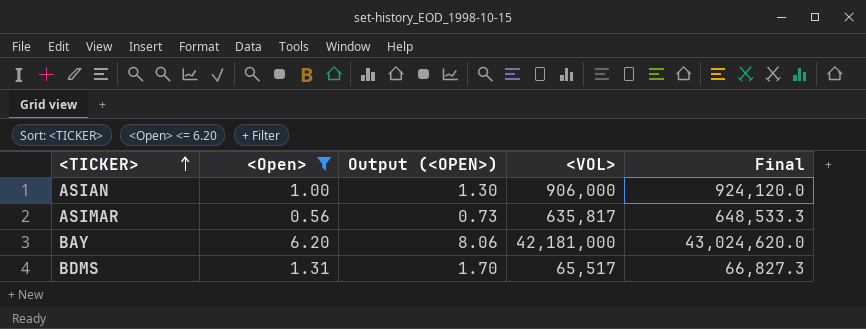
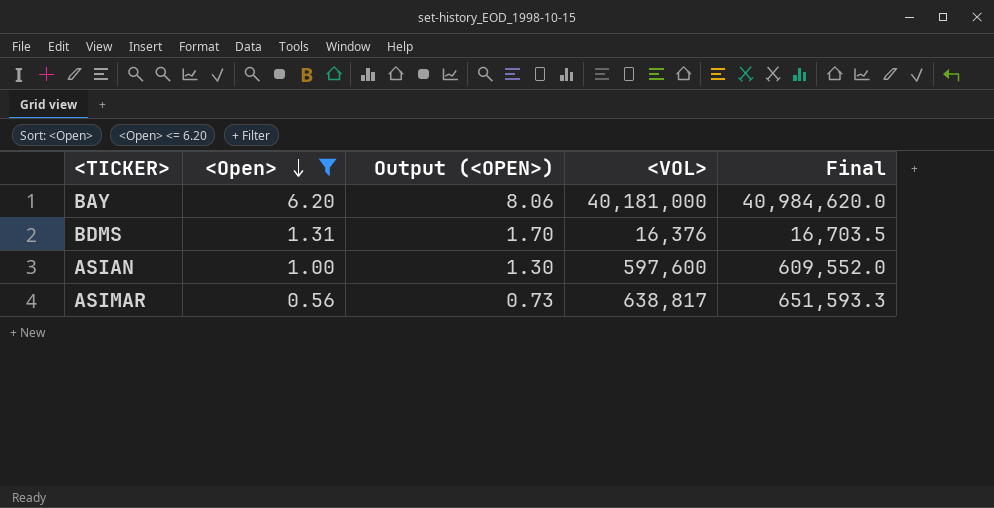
row order: <TICKER> ascending -> <Open> descending
BAY | <VOL>: 42,181,000 -> 40,181,000
BAY | Final: 43,024,620.0 -> 40,984,620.0
BDMS | <VOL>: 65,517 -> 16,376
BDMS | Final: 66,827.3 -> 16,703.5
ASIAN | <VOL>: 906,000 -> 597,600
ASIAN | Final: 924,120.0 -> 609,552.0
ASIMAR | <VOL>: 635,817 -> 638,817
ASIMAR | Final: 648,533.3 -> 651,593.3

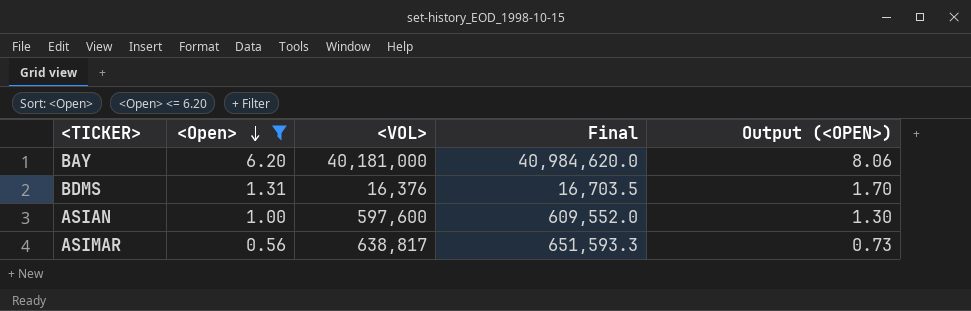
column Output (<OPEN>) | position: 3 -> 5

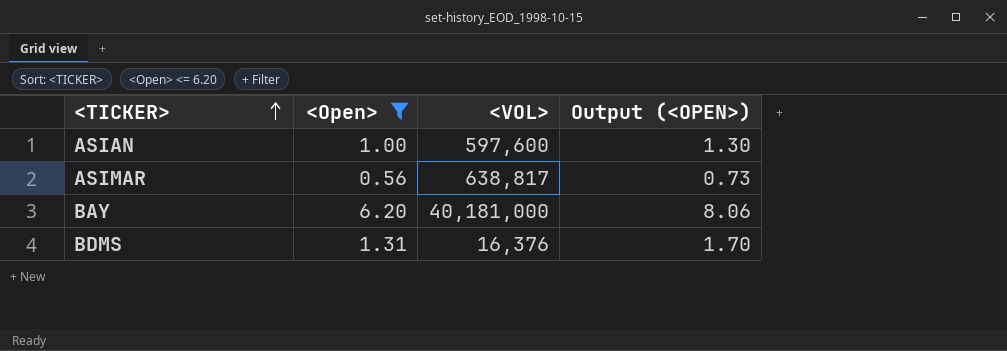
row order: <Open> descending -> <TICKER> ascending
column Final | formula: [<VOL>] * 1.02 -> none

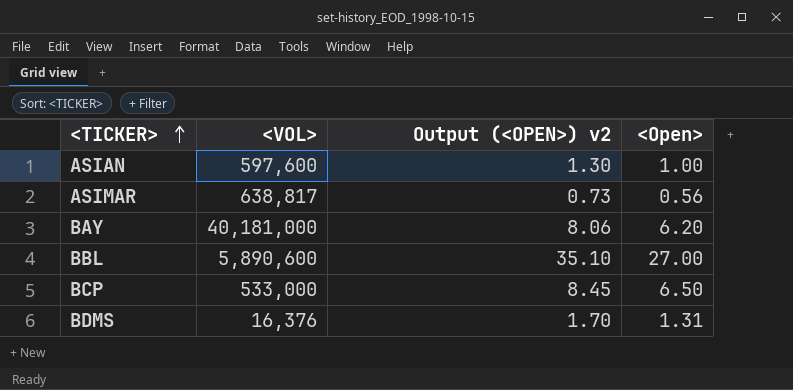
filter: <Open> <= 6.20 -> none
column name: Output (<OPEN>) -> Output (<OPEN>) v2
column <Open> | position: 2 -> 4

